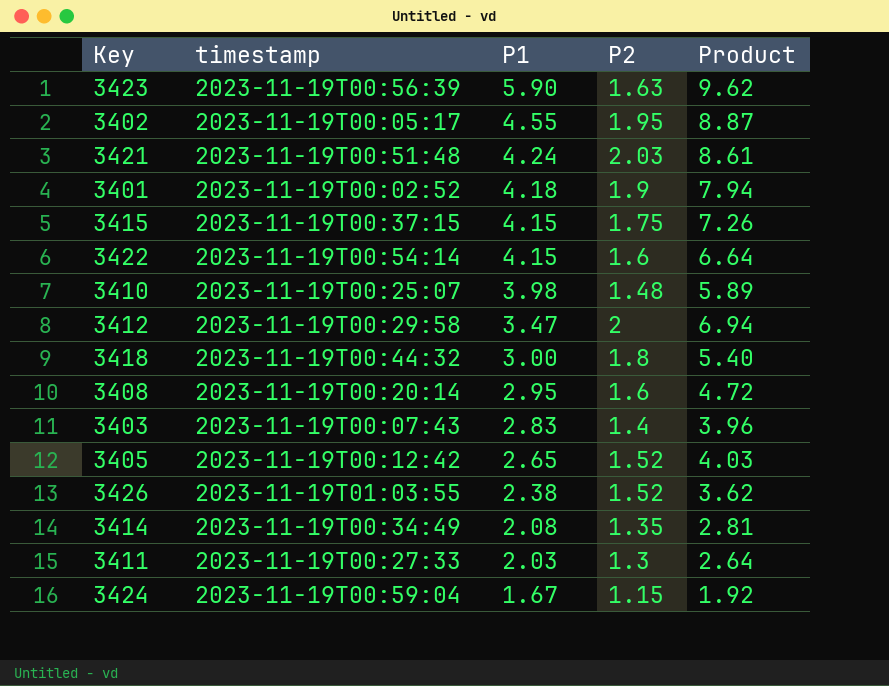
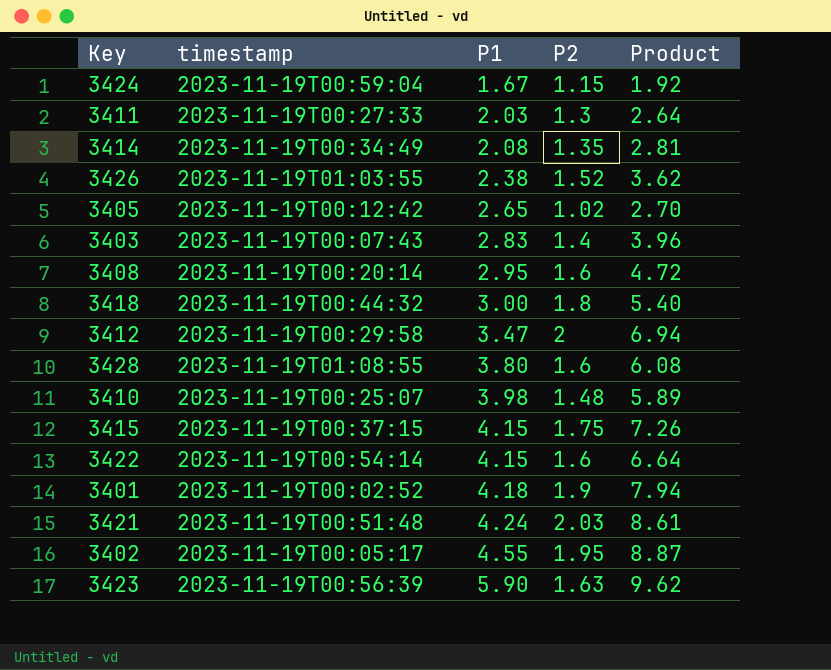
row order: P1 descending -> P1 ascending
3405 | P2: 1.52 -> 1.02
3405 | Product: 4.03 -> 2.70
row 3428: none -> 2023-11-19T01:08:55 | 3.80 | 1.6 | 6.08

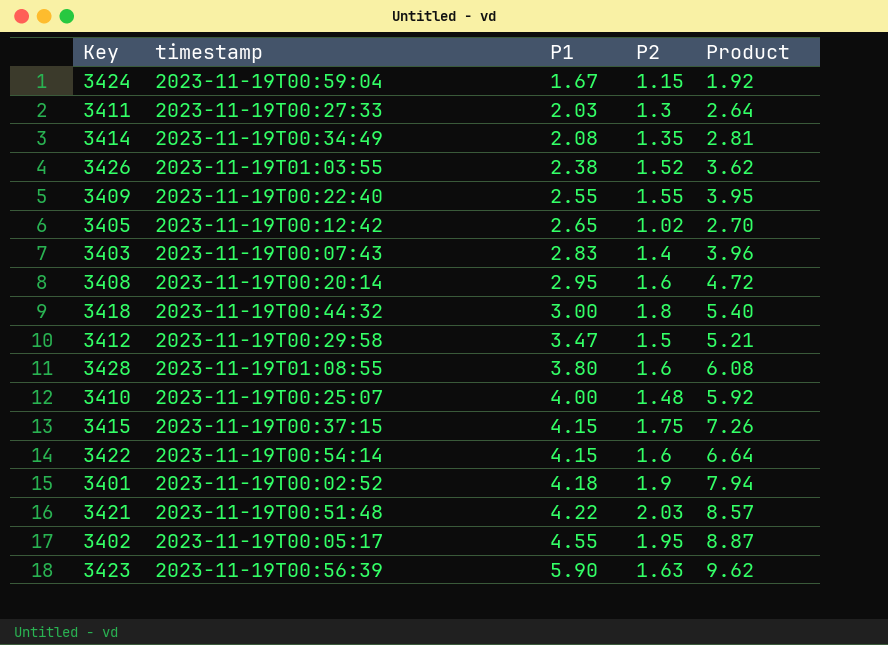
row 3409: none -> 2023-11-19T00:22:40 | 2.55 | 1.55 | 3.95
3412 | P2: 2 -> 1.5
3412 | Product: 6.94 -> 5.21
3410 | P1: 3.98 -> 4.00
3410 | Product: 5.89 -> 5.92
3421 | P1: 4.24 -> 4.22
3421 | Product: 8.61 -> 8.57

